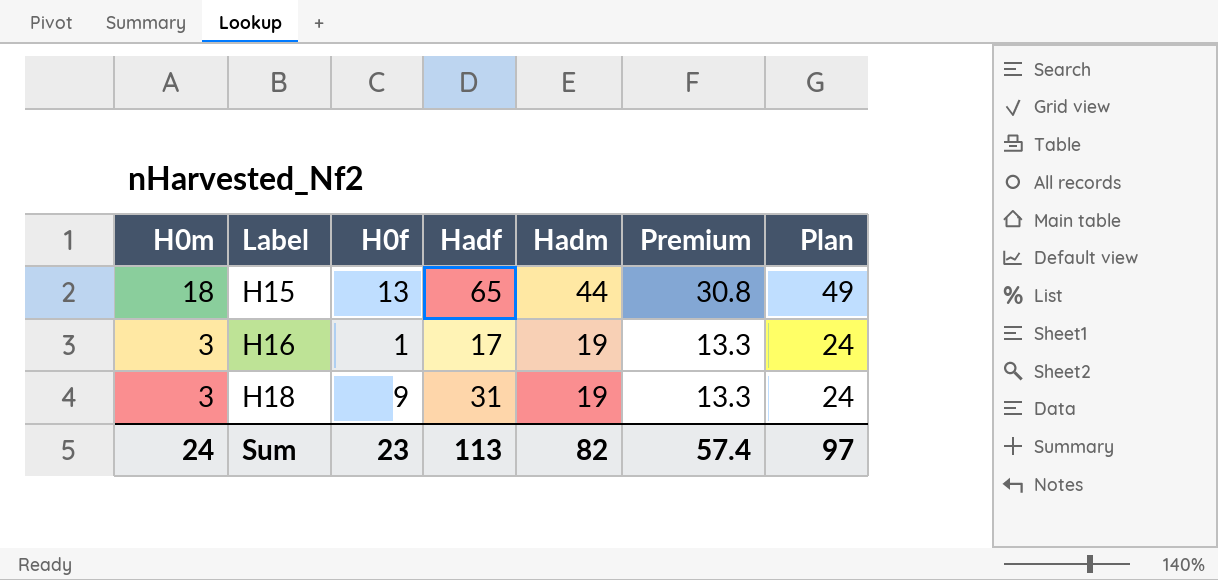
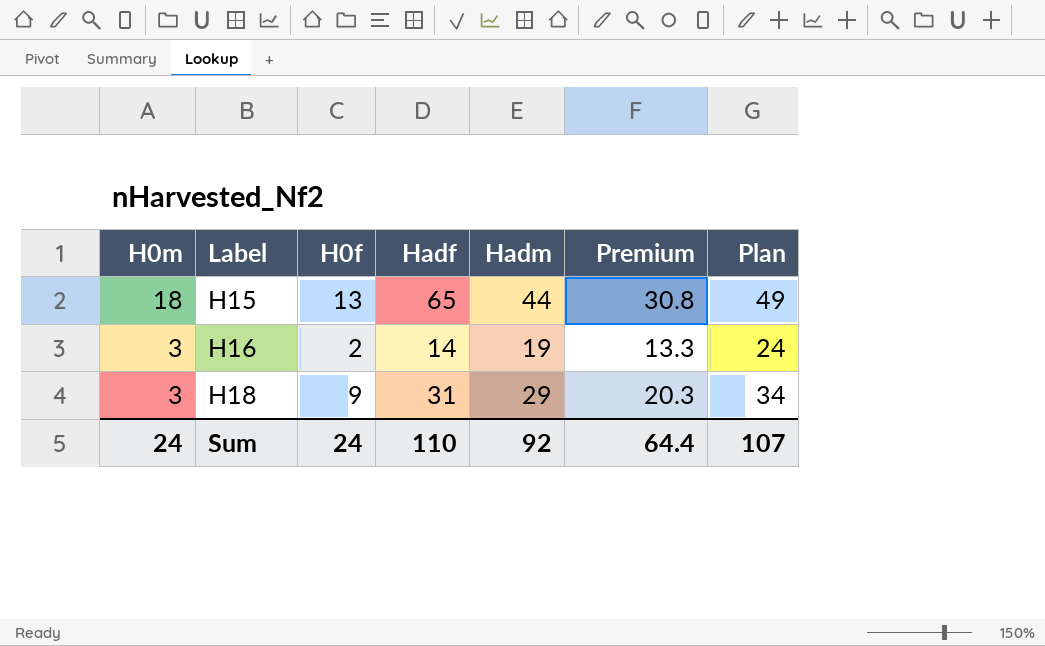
H16 | H0f: 1 -> 2
H16 | Hadf: 17 -> 14
H18 | Hadm: 19 -> 29
H18 | Premium: 13.3 -> 20.3
H18 | Plan: 24 -> 34
Sum | H0f: 23 -> 24
Sum | Hadf: 113 -> 110
Sum | Hadm: 82 -> 92
Sum | Premium: 57.4 -> 64.4
Sum | Plan: 97 -> 107

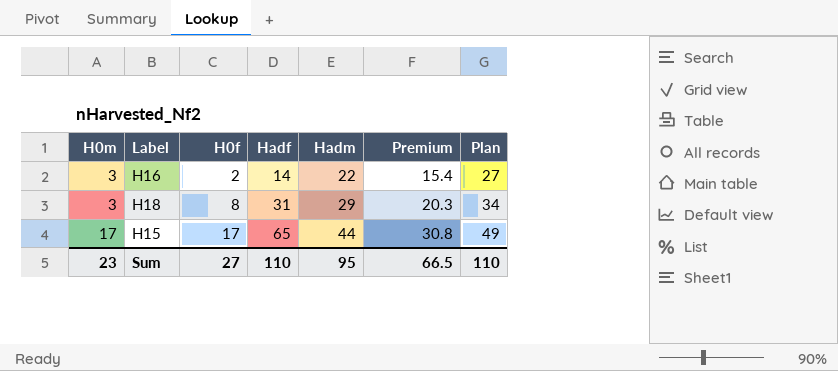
row order: H0m descending -> H0m ascending
H16 | Hadm: 19 -> 22
H16 | Premium: 13.3 -> 15.4
H16 | Plan: 24 -> 27
H18 | H0f: 9 -> 8
H15 | H0m: 18 -> 17
H15 | H0f: 13 -> 17
Sum | H0m: 24 -> 23
Sum | H0f: 24 -> 27
Sum | Hadm: 92 -> 95
Sum | Premium: 64.4 -> 66.5
Sum | Plan: 107 -> 110

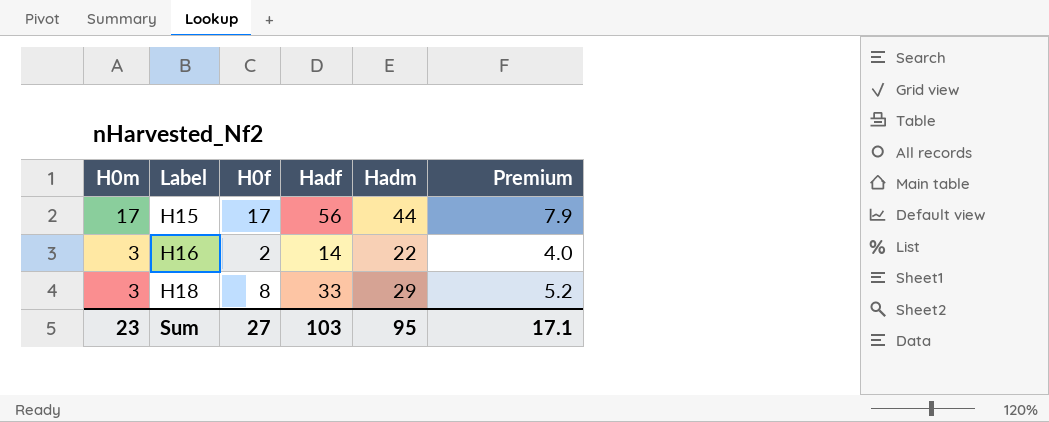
row order: H0m ascending -> H0m descending
column Plan | formula: [Hadm] + 5 -> none
column Premium | formula: [Hadm] * 0.7 -> [Hadm] * 0.18
H15 | Hadf: 65 -> 56
H18 | Hadf: 31 -> 33
Sum | Hadf: 110 -> 103
Sum | Premium: 66.5 -> 17.1

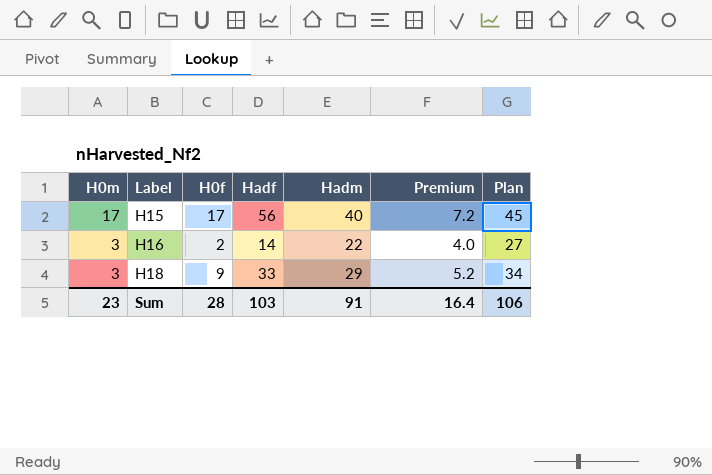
column Plan | formula: none -> [Hadm] + 5
H15 | Hadm: 44 -> 40
H15 | Premium: 7.9 -> 7.2
H18 | H0f: 8 -> 9
Sum | H0f: 27 -> 28
Sum | Hadm: 95 -> 91
Sum | Premium: 17.1 -> 16.4

